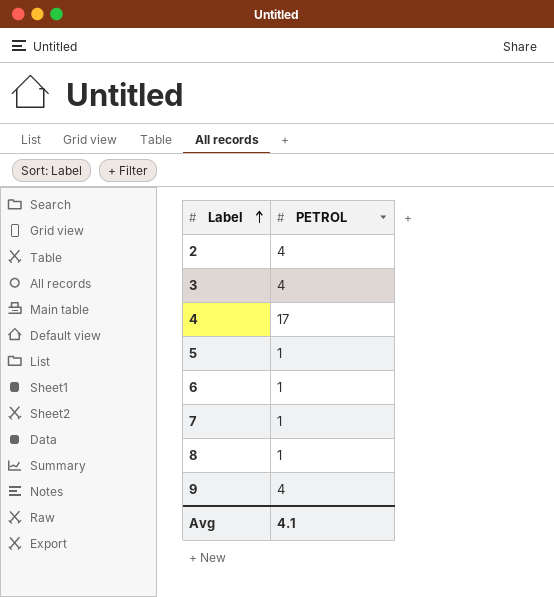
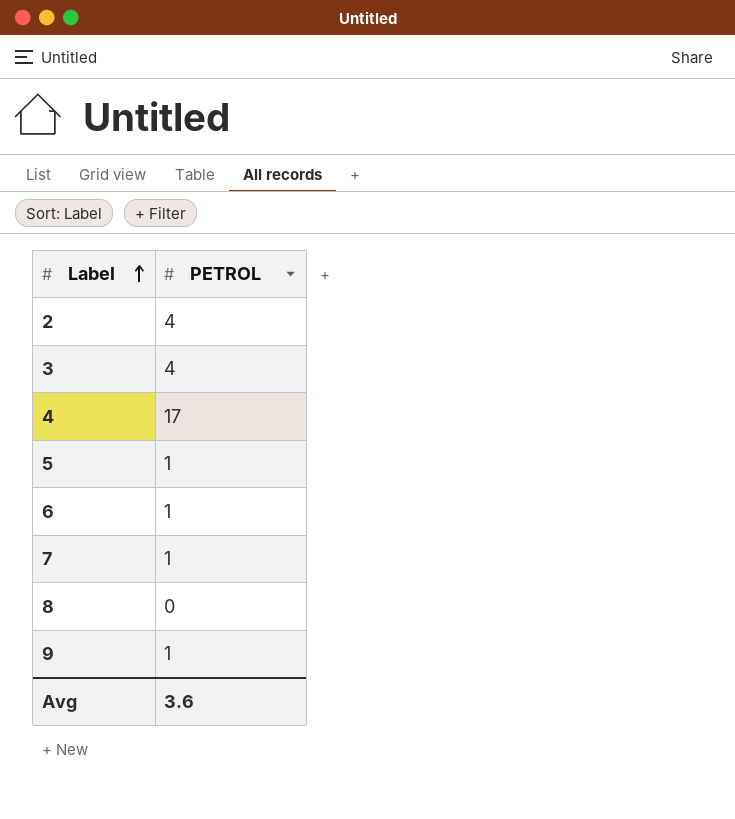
8 | PETROL: 1 -> 0
9 | PETROL: 4 -> 1
Avg | PETROL: 4.1 -> 3.6

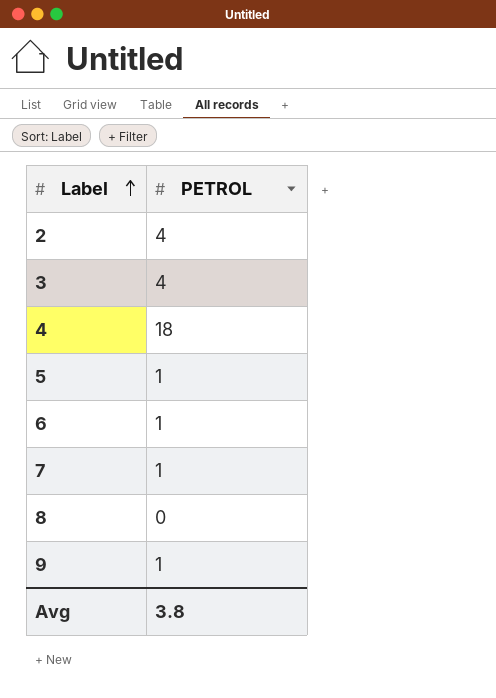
4 | PETROL: 17 -> 18
Avg | PETROL: 3.6 -> 3.8

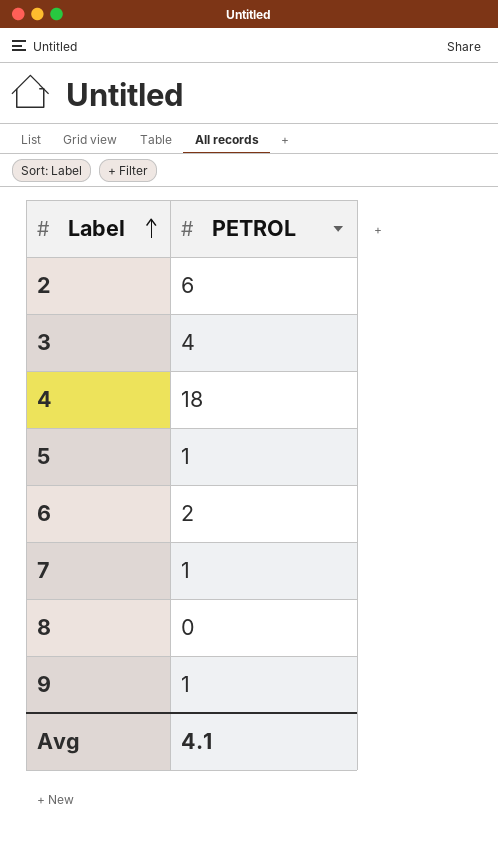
2 | PETROL: 4 -> 6
6 | PETROL: 1 -> 2
Avg | PETROL: 3.8 -> 4.1

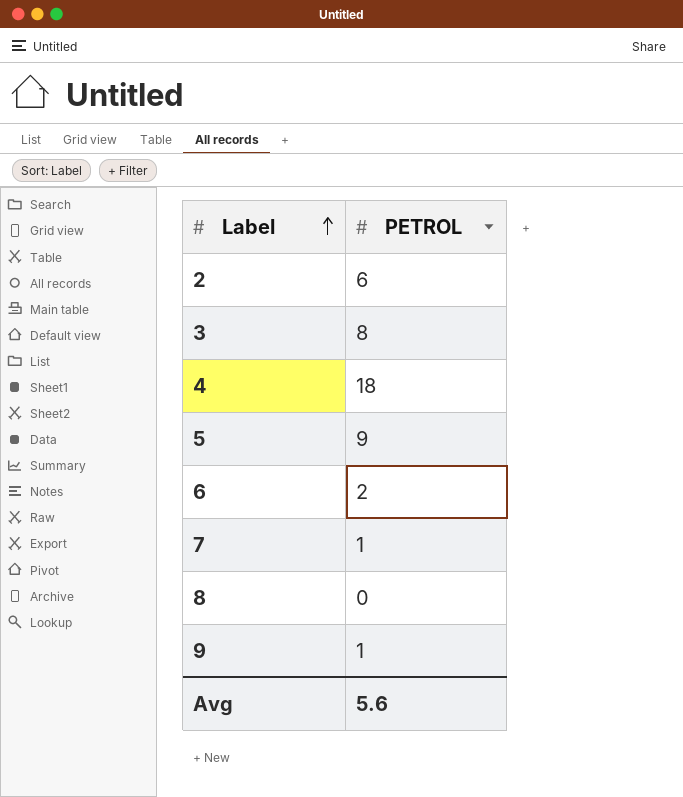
3 | PETROL: 4 -> 8
5 | PETROL: 1 -> 9
Avg | PETROL: 4.1 -> 5.6

